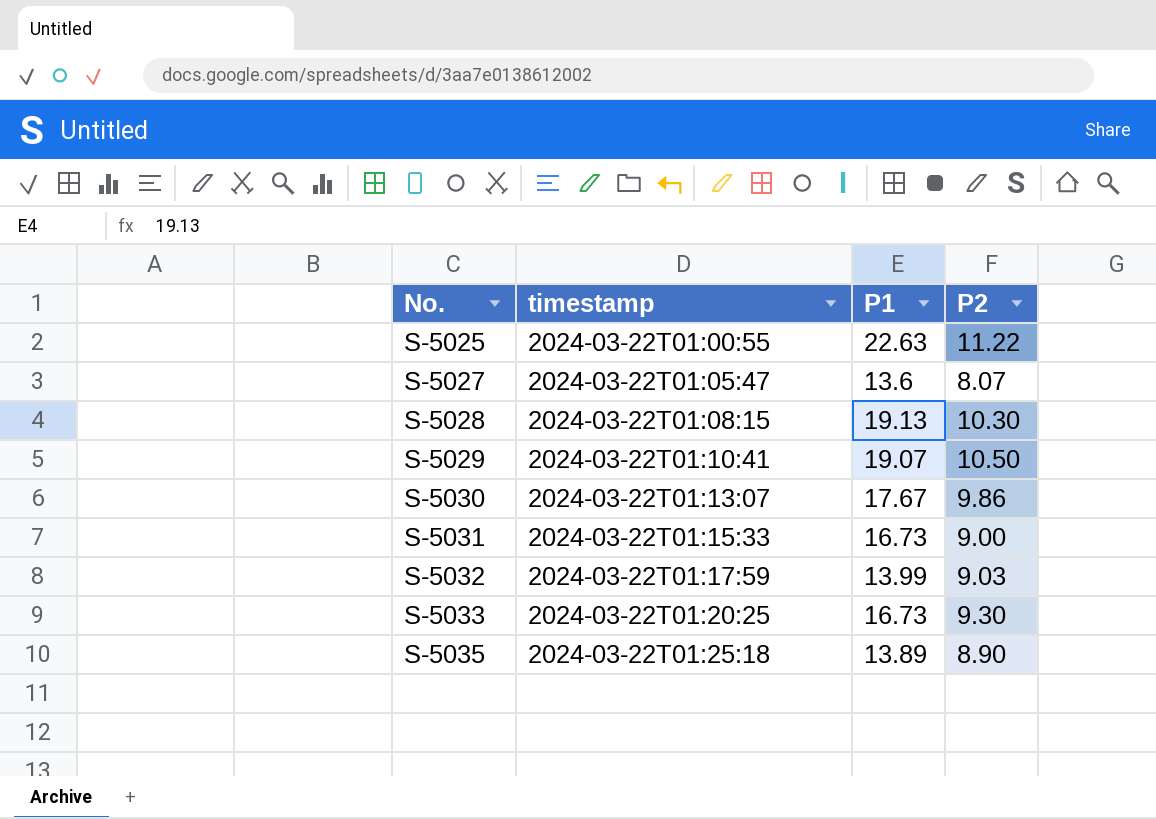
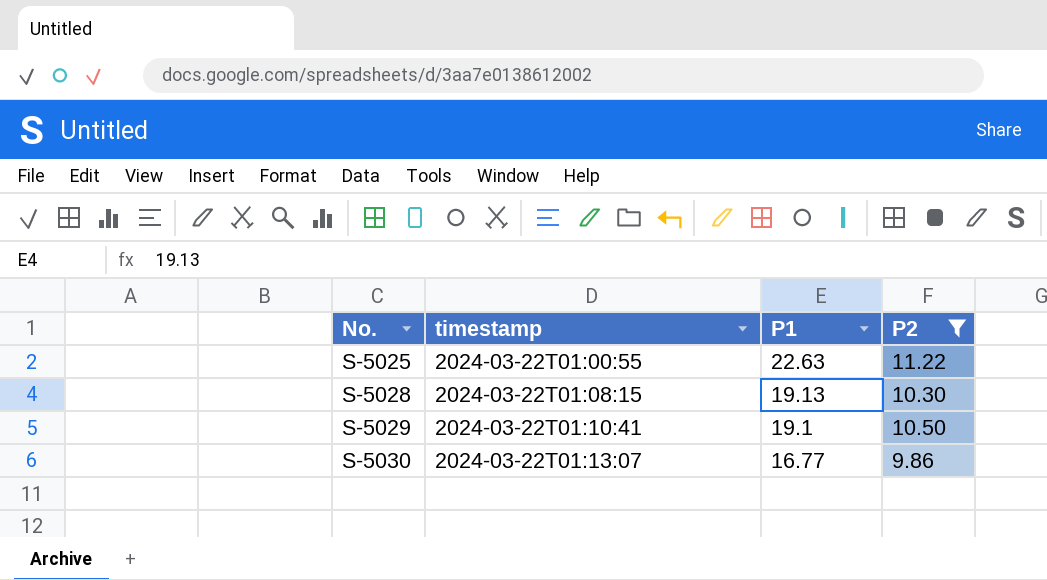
filter: none -> P2 >= 9.86
S-5029 | P1: 19.07 -> 19.1
S-5030 | P1: 17.67 -> 16.77

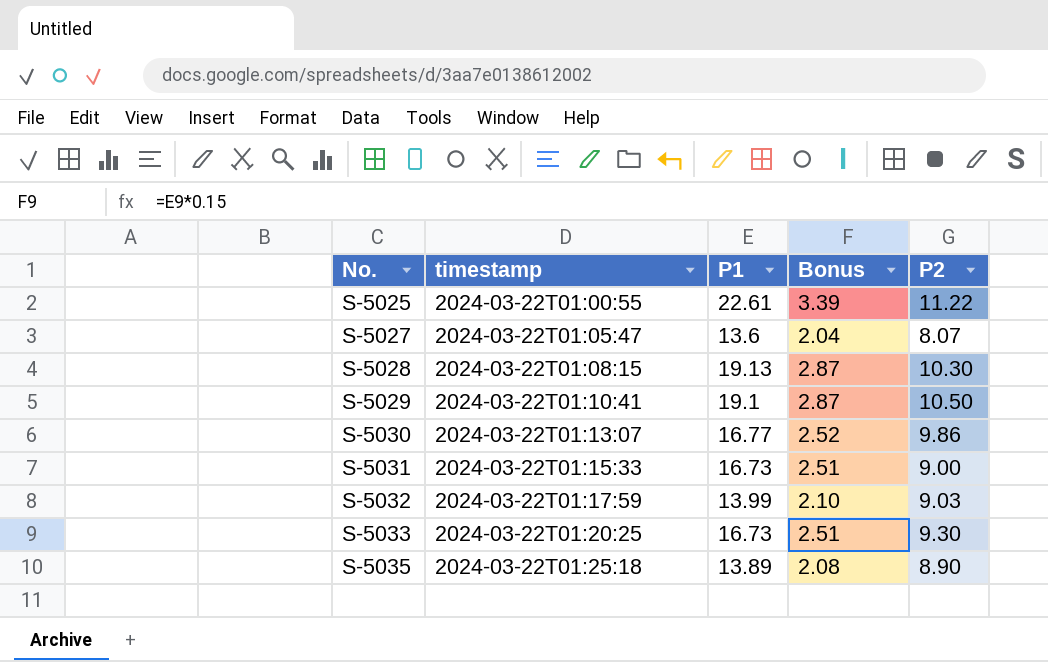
filter: P2 >= 9.86 -> none
column Bonus | formula: none -> [P1] * 0.15
S-5025 | P1: 22.63 -> 22.61

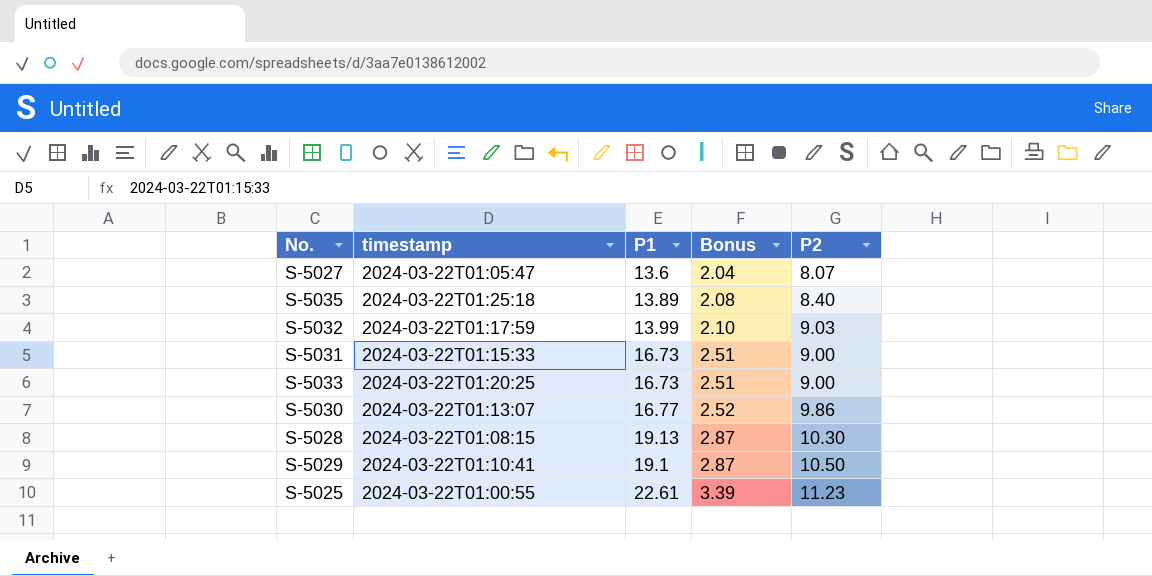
row order: No. ascending -> Bonus ascending
S-5035 | P2: 8.90 -> 8.40
S-5033 | P2: 9.30 -> 9.00
S-5025 | P2: 11.22 -> 11.23

